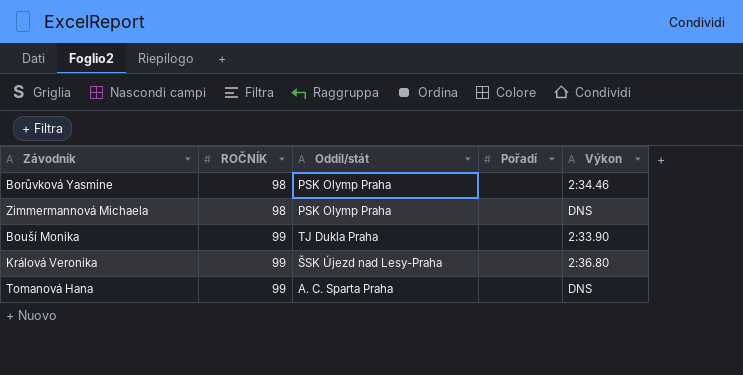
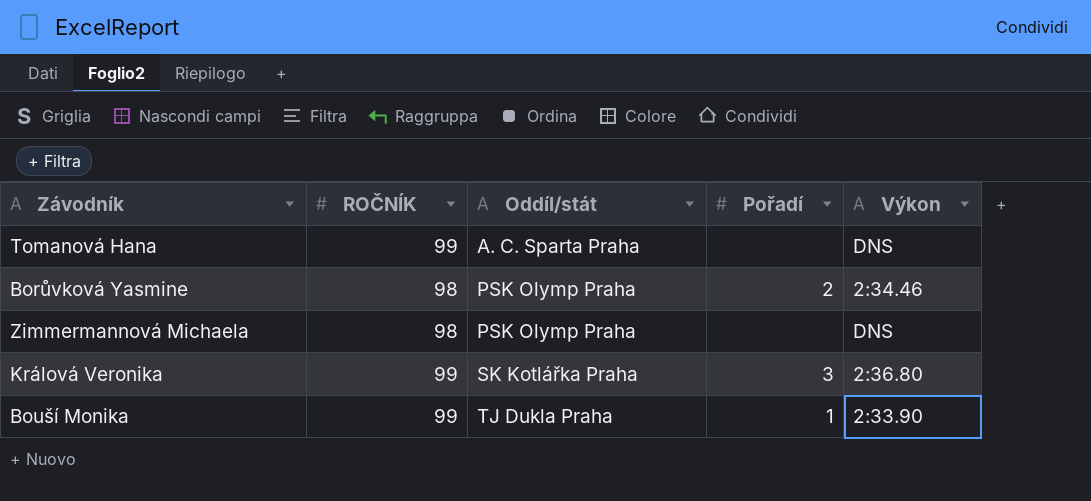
row order: ROČNÍK ascending -> Oddíl/stát ascending
Borůvková Yasmine | Pořadí: none -> 2
Králová Veronika | Oddíl/stát: ŠSK Újezd nad Lesy-Praha -> SK Kotlářka Praha
Králová Veronika | Pořadí: none -> 3
Bouší Monika | Pořadí: none -> 1

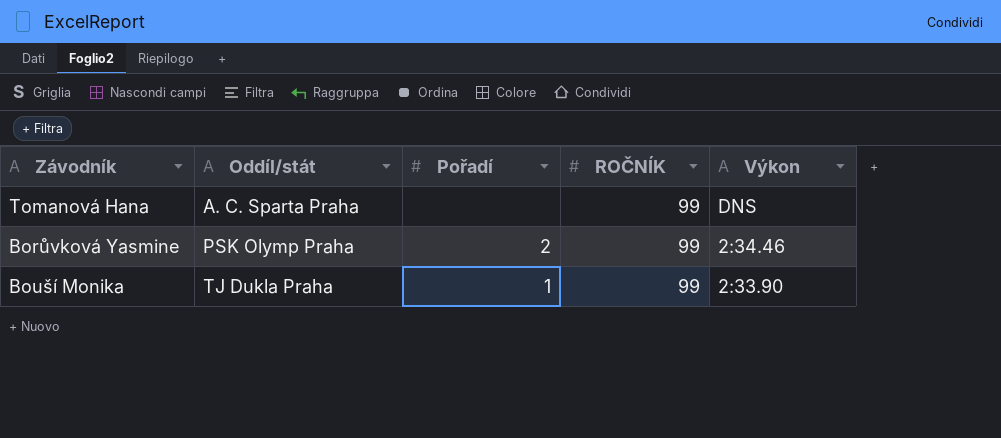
column ROČNÍK | position: 2 -> 4
row Zimmermannová Michaela: 98 | PSK Olymp Praha | none | DNS -> none
row Králová Veronika: 99 | SK Kotlářka Praha | 3 | 2:36.80 -> none
Borůvková Yasmine | ROČNÍK: 98 -> 99

